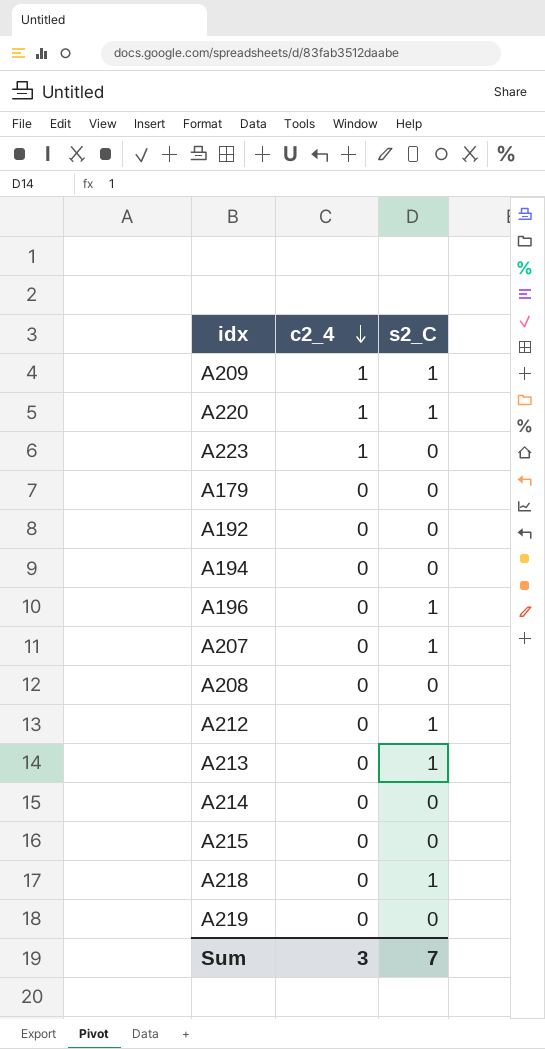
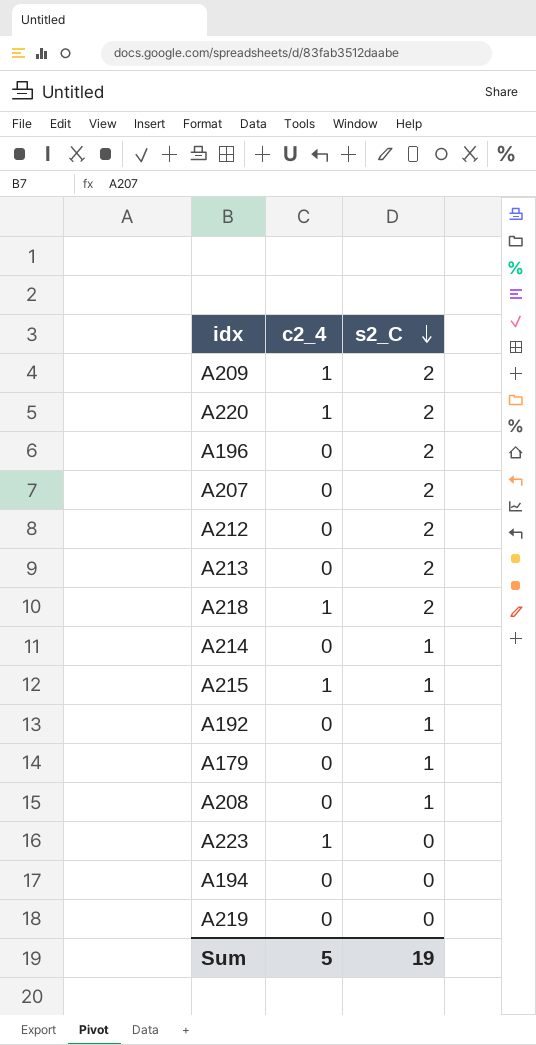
row order: c2_4 descending -> s2_C descending
A209 | s2_C: 1 -> 2
A220 | s2_C: 1 -> 2
A196 | s2_C: 1 -> 2
A207 | s2_C: 1 -> 2
A212 | s2_C: 1 -> 2
A213 | s2_C: 1 -> 2
A218 | c2_4: 0 -> 1
A218 | s2_C: 1 -> 2
A214 | s2_C: 0 -> 1
A215 | c2_4: 0 -> 1
A215 | s2_C: 0 -> 1
A192 | s2_C: 0 -> 1
A179 | s2_C: 0 -> 1
A208 | s2_C: 0 -> 1
Sum | c2_4: 3 -> 5
Sum | s2_C: 7 -> 19

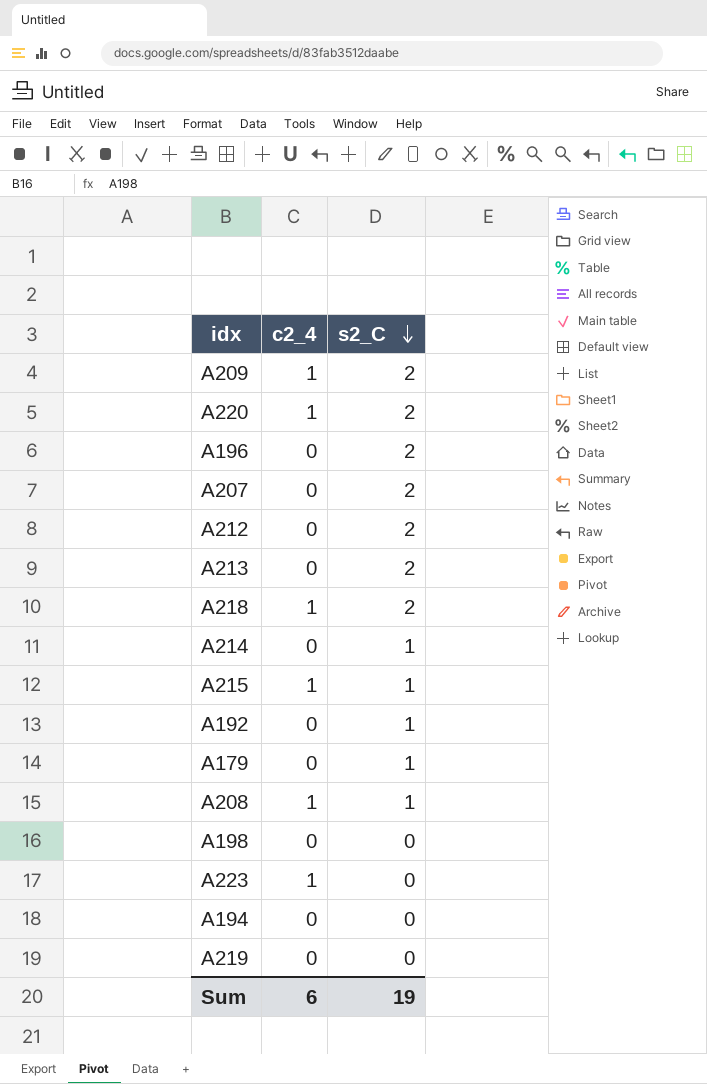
A208 | c2_4: 0 -> 1
row A198: none -> 0 | 0
Sum | c2_4: 5 -> 6

